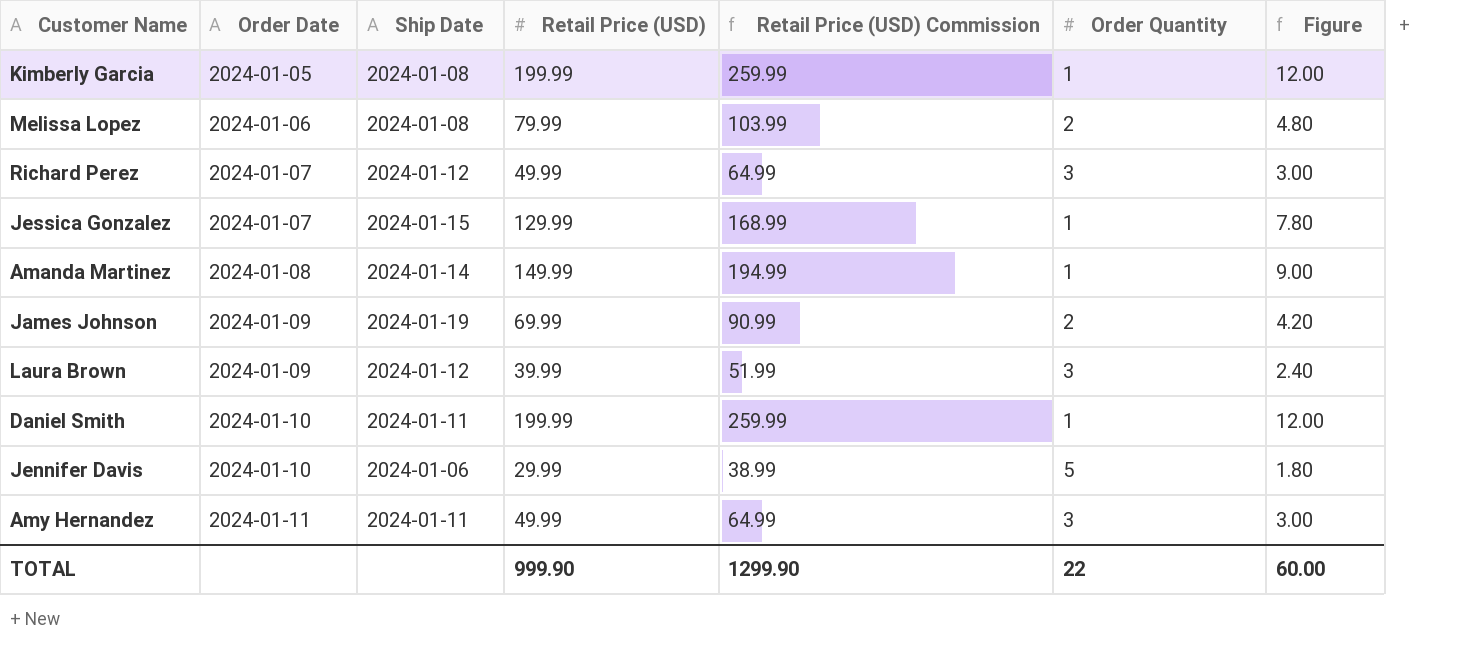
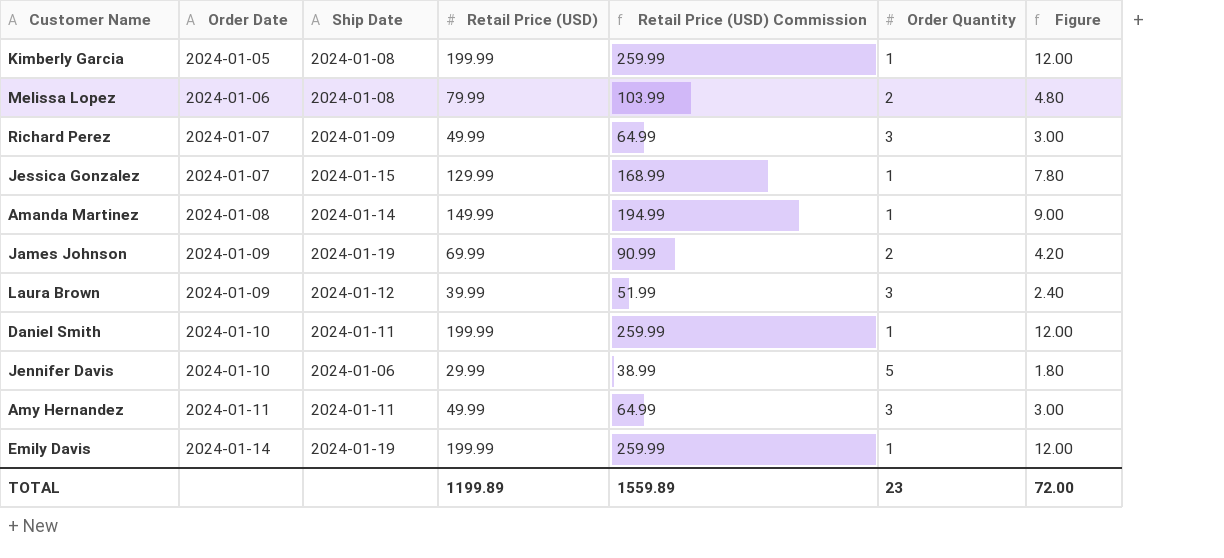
Richard Perez | Ship Date: 2024-01-12 -> 2024-01-09
row Emily Davis: none -> 2024-01-14 | 2024-01-19 | 199.99 | 259.99 | 1 | 12.00
TOTAL | Retail Price (USD): 999.90 -> 1199.89
TOTAL | Retail Price (USD) Commission: 1299.90 -> 1559.89
TOTAL | Order Quantity: 22 -> 23
TOTAL | Figure: 60.00 -> 72.00

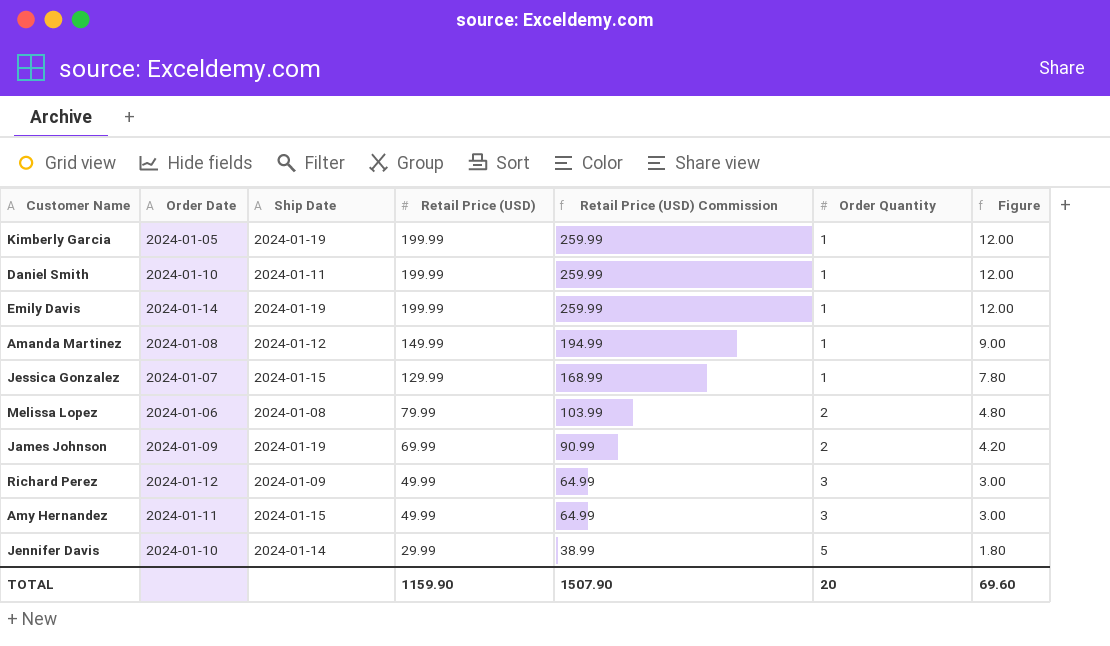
row order: Order Date ascending -> Retail Price (USD) descending
row Laura Brown: 2024-01-09 | 2024-01-12 | 39.99 | 51.99 | 3 | 2.40 -> none
Kimberly Garcia | Ship Date: 2024-01-08 -> 2024-01-19
Amanda Martinez | Ship Date: 2024-01-14 -> 2024-01-12
Richard Perez | Order Date: 2024-01-07 -> 2024-01-12
Amy Hernandez | Ship Date: 2024-01-11 -> 2024-01-15
Jennifer Davis | Ship Date: 2024-01-06 -> 2024-01-14
TOTAL | Retail Price (USD): 1199.89 -> 1159.90
TOTAL | Retail Price (USD) Commission: 1559.89 -> 1507.90
TOTAL | Order Quantity: 23 -> 20
TOTAL | Figure: 72.00 -> 69.60

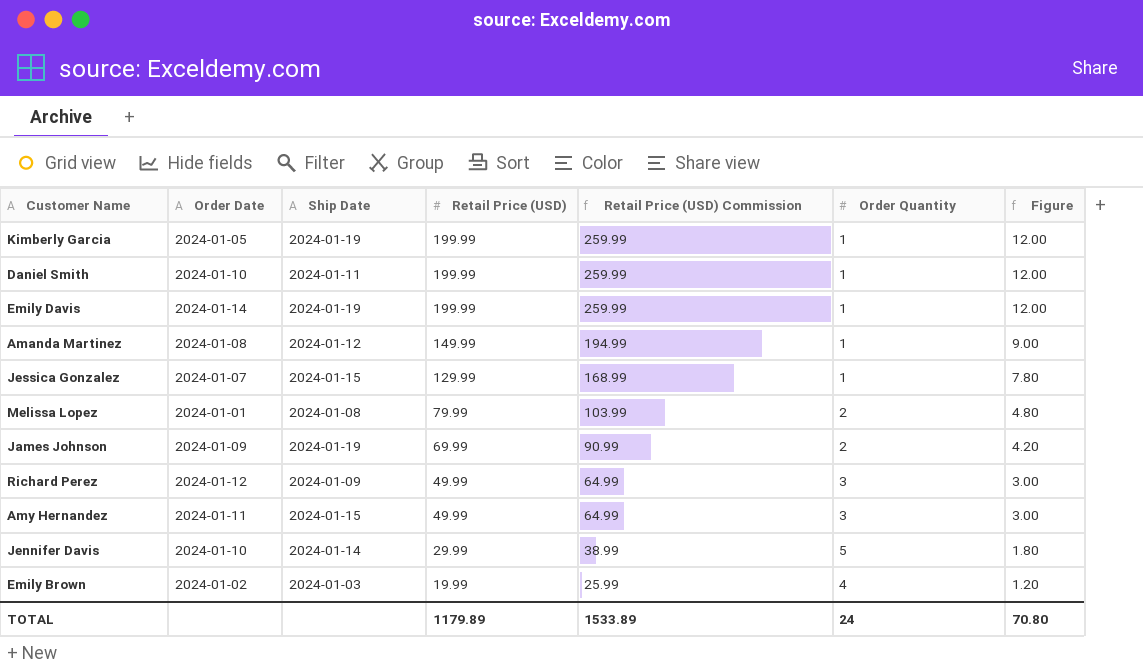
Melissa Lopez | Order Date: 2024-01-06 -> 2024-01-01
row Emily Brown: none -> 2024-01-02 | 2024-01-03 | 19.99 | 25.99 | 4 | 1.20
TOTAL | Retail Price (USD): 1159.90 -> 1179.89
TOTAL | Retail Price (USD) Commission: 1507.90 -> 1533.89
TOTAL | Order Quantity: 20 -> 24
TOTAL | Figure: 69.60 -> 70.80

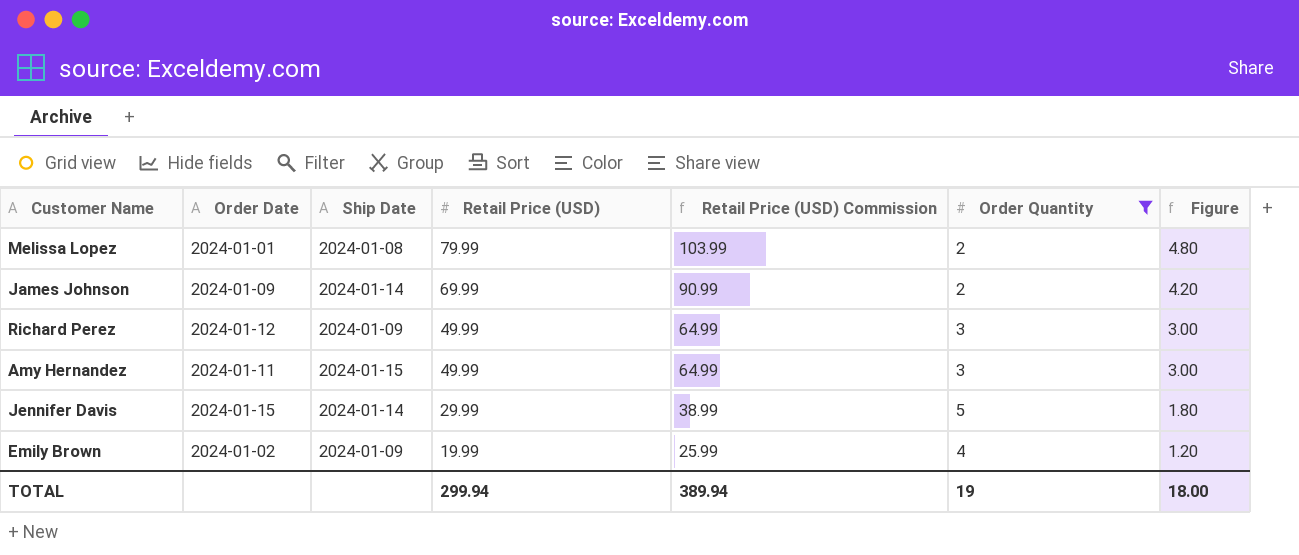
filter: none -> Order Quantity != 1
James Johnson | Ship Date: 2024-01-19 -> 2024-01-14
Jennifer Davis | Order Date: 2024-01-10 -> 2024-01-15
Emily Brown | Ship Date: 2024-01-03 -> 2024-01-09
TOTAL | Retail Price (USD): 1179.89 -> 299.94
TOTAL | Retail Price (USD) Commission: 1533.89 -> 389.94
TOTAL | Order Quantity: 24 -> 19
TOTAL | Figure: 70.80 -> 18.00

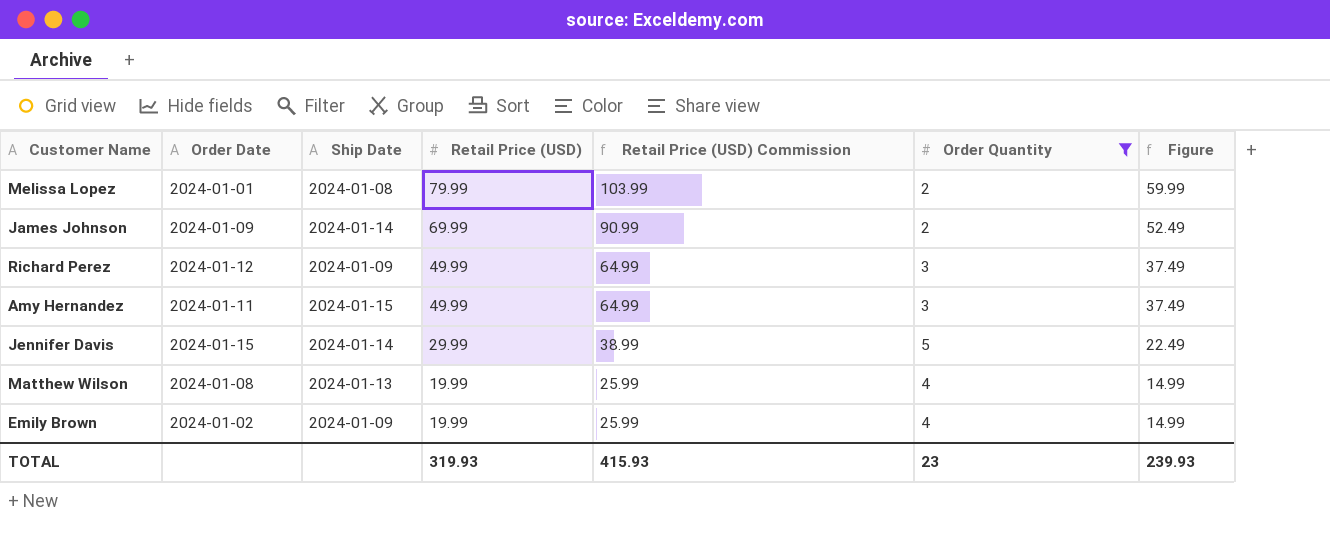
column Figure | formula: [Retail Price (USD)] * 0.06 -> [Retail Price (USD)] * 0.75
row Matthew Wilson: none -> 2024-01-08 | 2024-01-13 | 19.99 | 25.99 | 4 | 14.99
TOTAL | Retail Price (USD): 299.94 -> 319.93
TOTAL | Retail Price (USD) Commission: 389.94 -> 415.93
TOTAL | Order Quantity: 19 -> 23
TOTAL | Figure: 18.00 -> 239.93

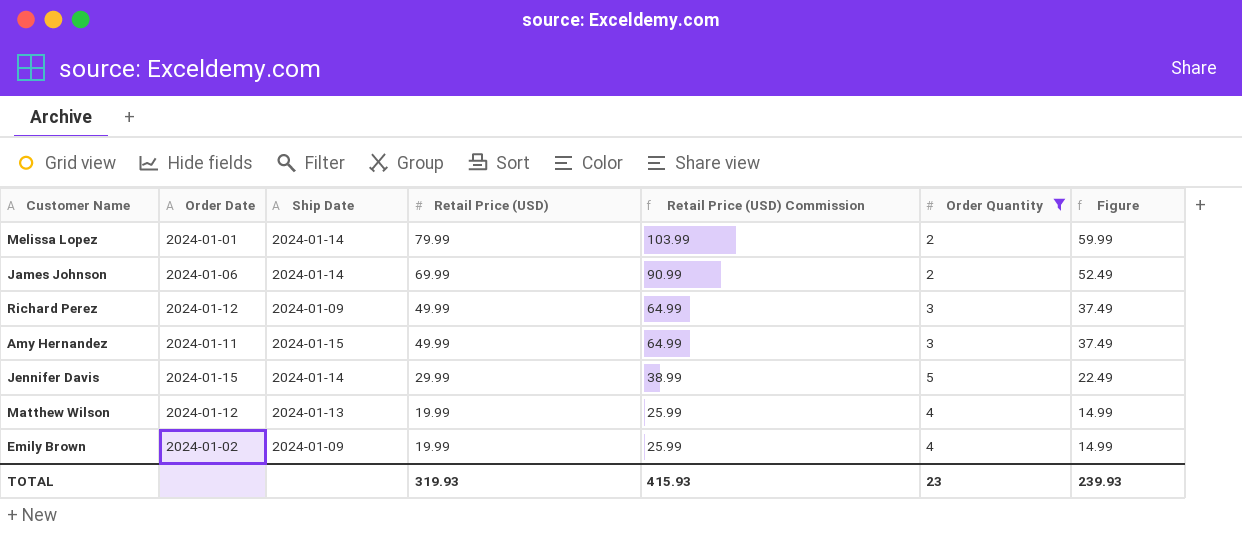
Melissa Lopez | Ship Date: 2024-01-08 -> 2024-01-14
James Johnson | Order Date: 2024-01-09 -> 2024-01-06
Matthew Wilson | Order Date: 2024-01-08 -> 2024-01-12

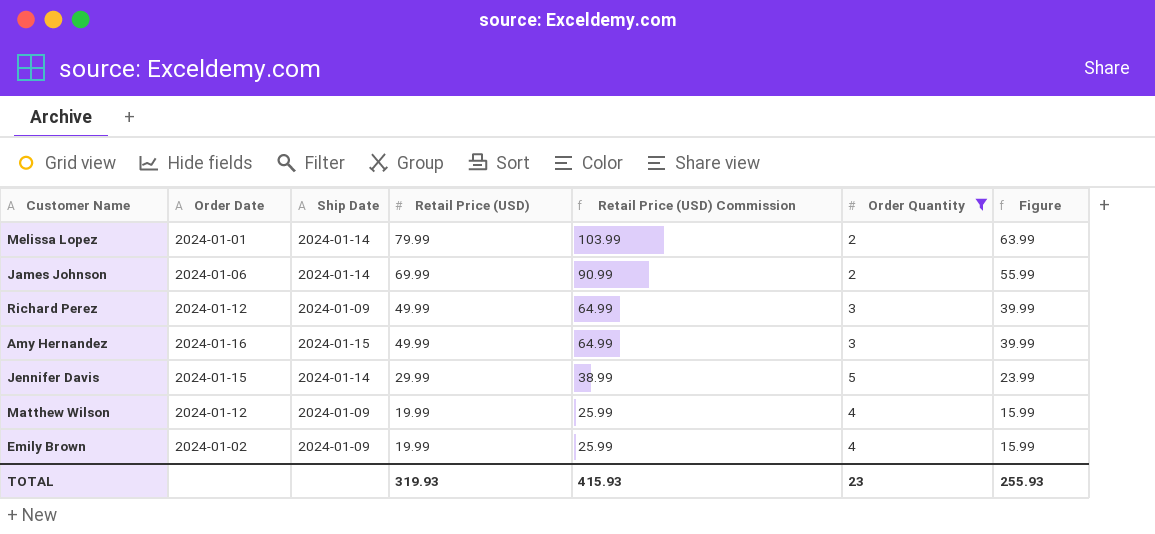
column Figure | formula: [Retail Price (USD)] * 0.75 -> [Retail Price (USD)] * 0.8
Amy Hernandez | Order Date: 2024-01-11 -> 2024-01-16
Matthew Wilson | Ship Date: 2024-01-13 -> 2024-01-09
TOTAL | Figure: 239.93 -> 255.93

